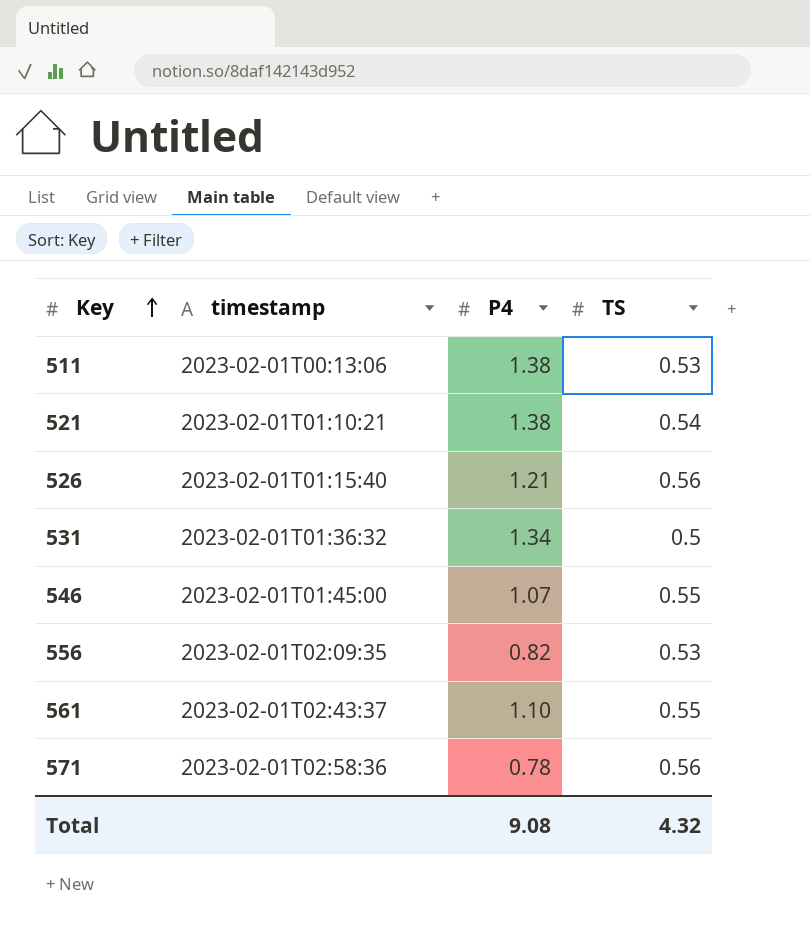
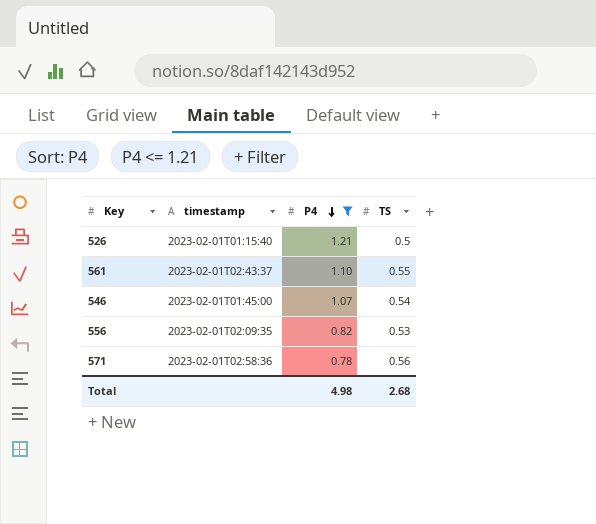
filter: none -> P4 <= 1.21
row order: Key ascending -> P4 descending
526 | TS: 0.56 -> 0.5
546 | TS: 0.55 -> 0.54
Total | P4: 9.08 -> 4.98
Total | TS: 4.32 -> 2.68

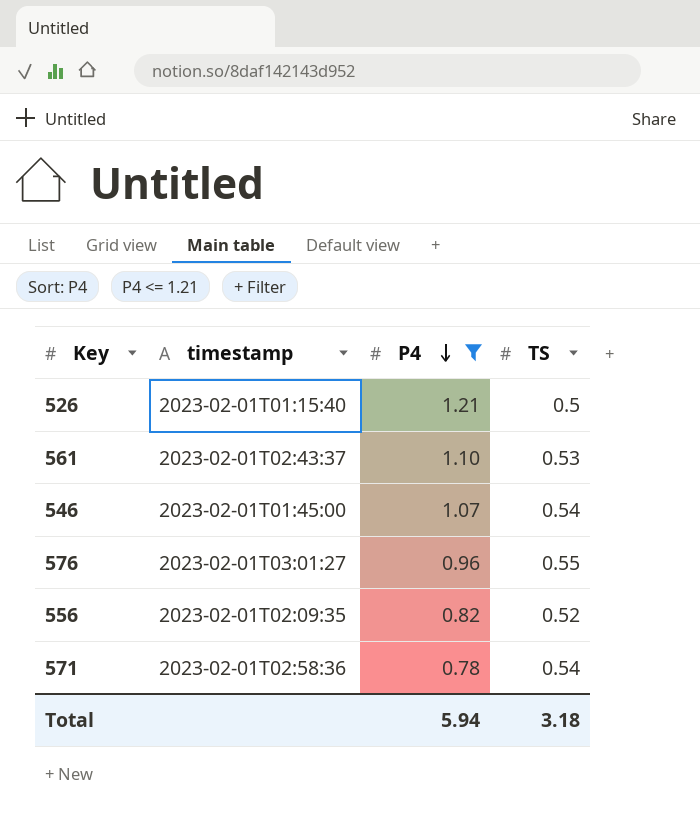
561 | TS: 0.55 -> 0.53
row 576: none -> 2023-02-01T03:01:27 | 0.96 | 0.55
556 | TS: 0.53 -> 0.52
571 | TS: 0.56 -> 0.54
Total | P4: 4.98 -> 5.94
Total | TS: 2.68 -> 3.18

